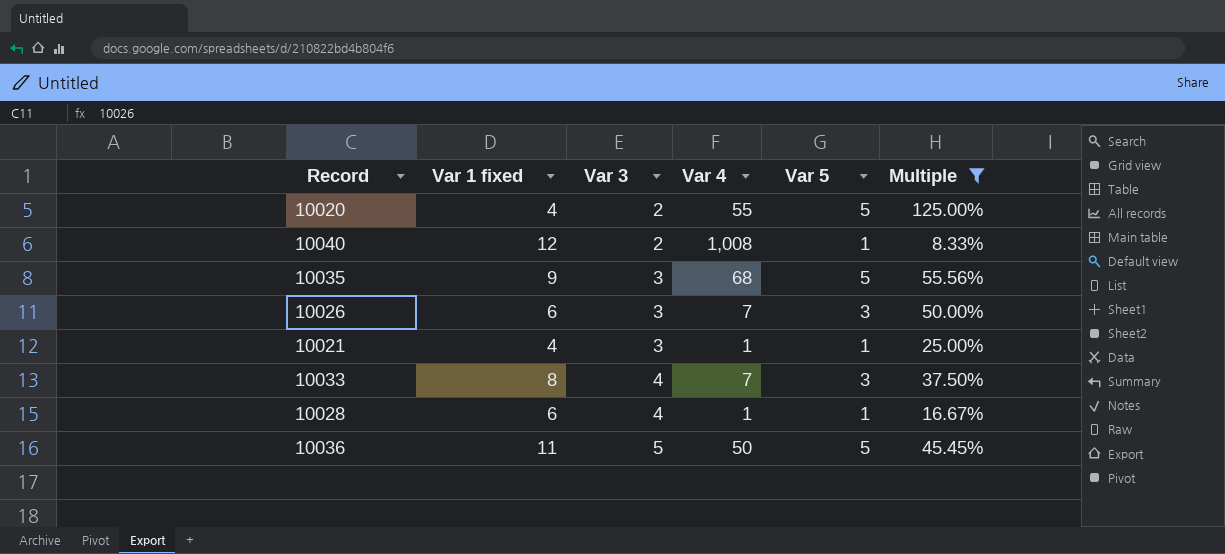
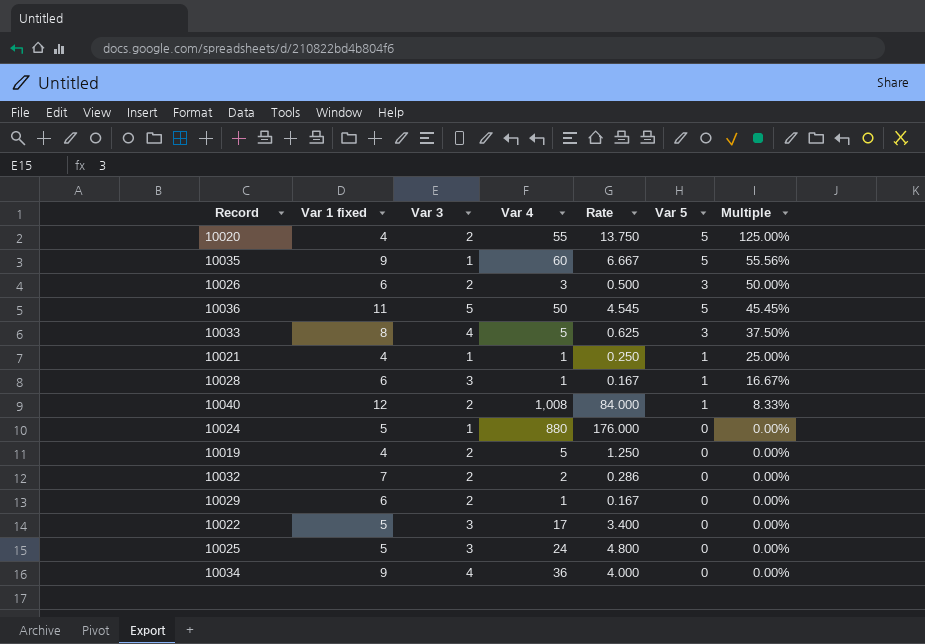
filter: Multiple != 0.00% -> none
row order: Var 3 ascending -> Multiple descending
column Rate | formula: none -> [Var 4] / [Var 1 fixed]
10035 | Var 3: 3 -> 1
10035 | Var 4: 68 -> 60
10026 | Var 3: 3 -> 2
10026 | Var 4: 7 -> 3
10033 | Var 4: 7 -> 5
10021 | Var 3: 3 -> 1
10028 | Var 3: 4 -> 3

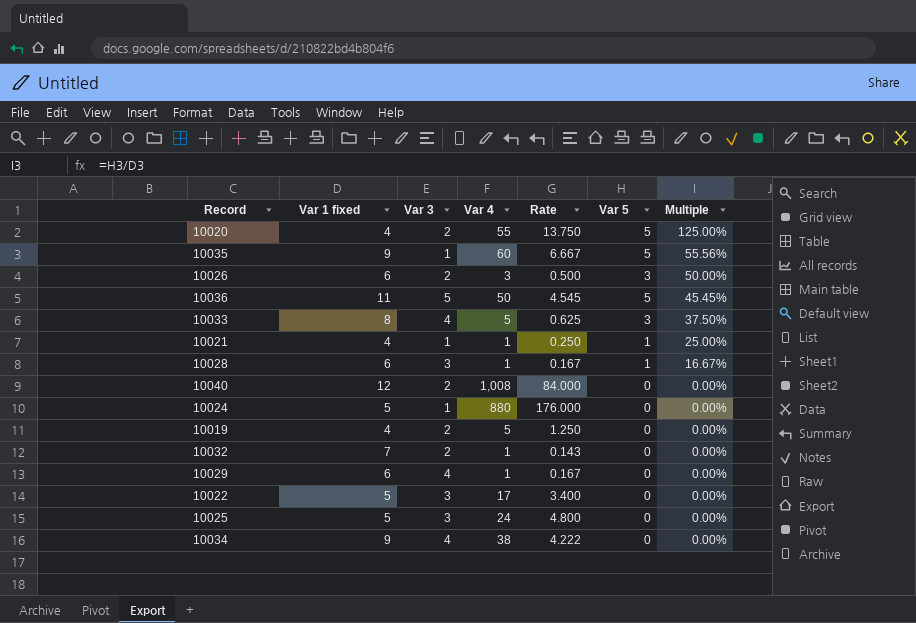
10040 | Var 5: 1 -> 0
10040 | Multiple: 8.33% -> 0.00%
10032 | Var 4: 2 -> 1
10032 | Rate: 0.286 -> 0.143
10029 | Var 3: 2 -> 4
10034 | Var 4: 36 -> 38
10034 | Rate: 4.000 -> 4.222

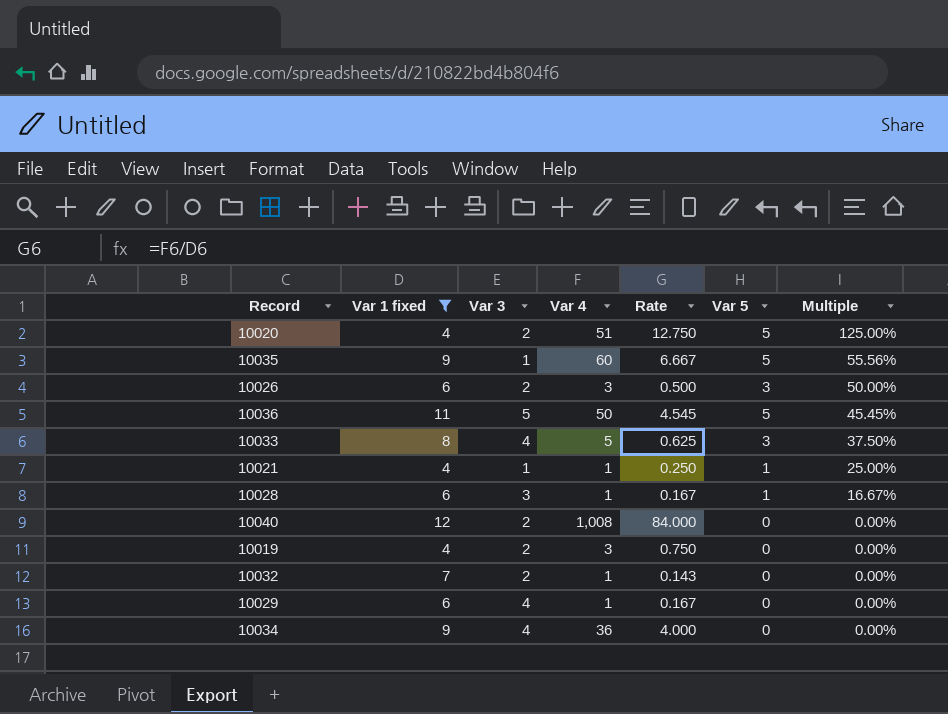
filter: none -> Var 1 fixed != 5
10020 | Var 4: 55 -> 51
10020 | Rate: 13.750 -> 12.750
10019 | Var 4: 5 -> 3
10019 | Rate: 1.250 -> 0.750
10034 | Var 4: 38 -> 36
10034 | Rate: 4.222 -> 4.000

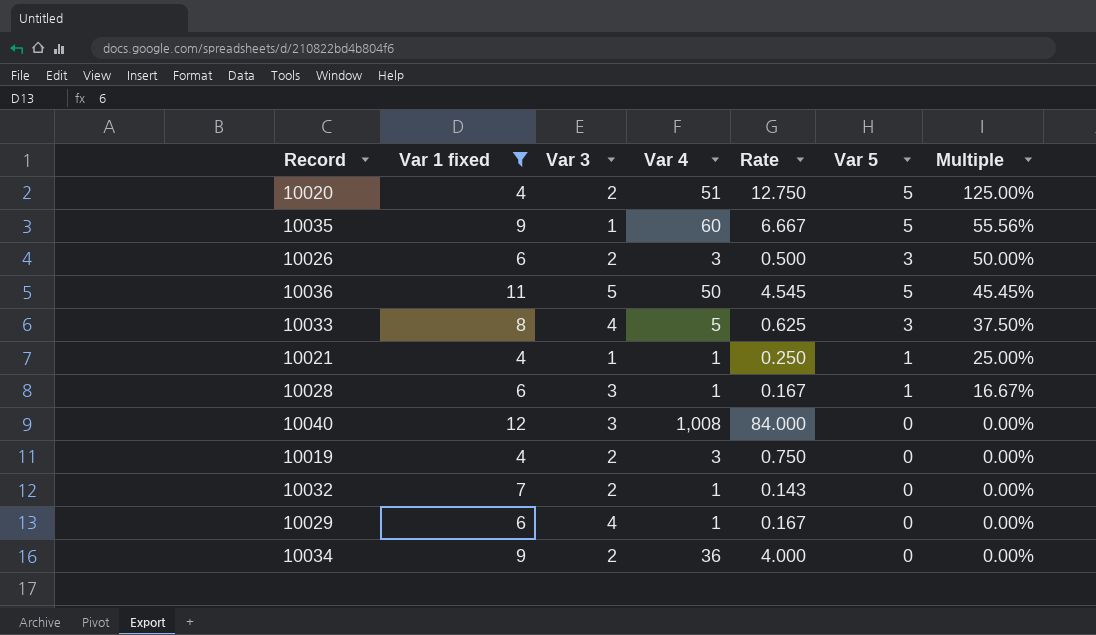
10040 | Var 3: 2 -> 3
10034 | Var 3: 4 -> 2

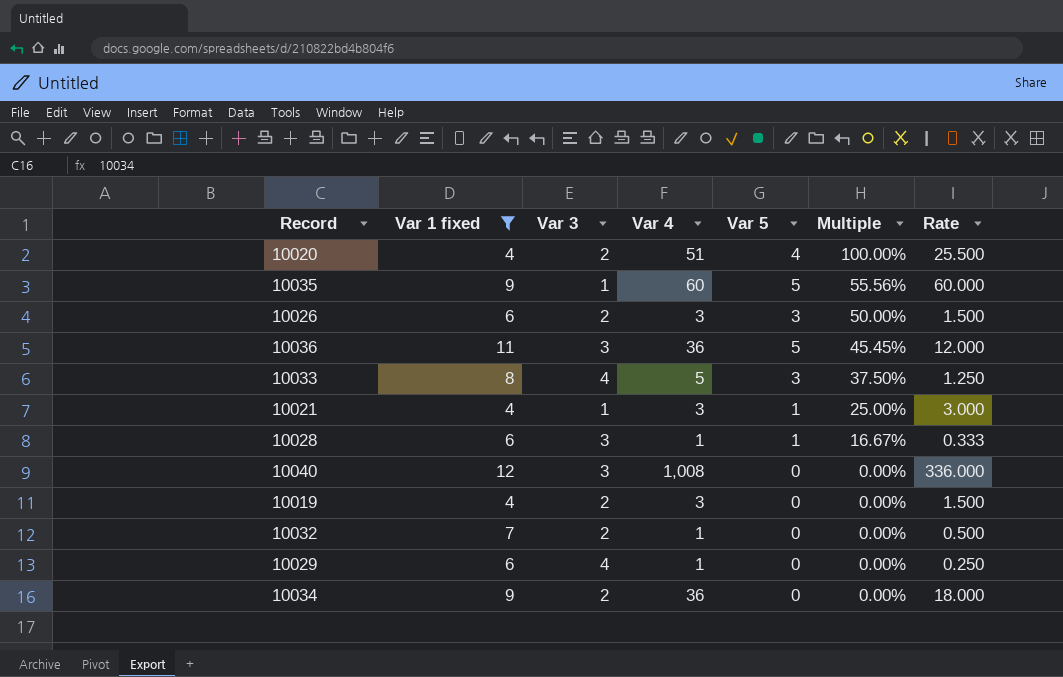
column Rate | formula: [Var 4] / [Var 1 fixed] -> [Var 4] / [Var 3]
column Rate | position: 5 -> 7
10020 | Var 5: 5 -> 4
10020 | Multiple: 125.00% -> 100.00%
10036 | Var 3: 5 -> 3
10036 | Var 4: 50 -> 36
10021 | Var 4: 1 -> 3

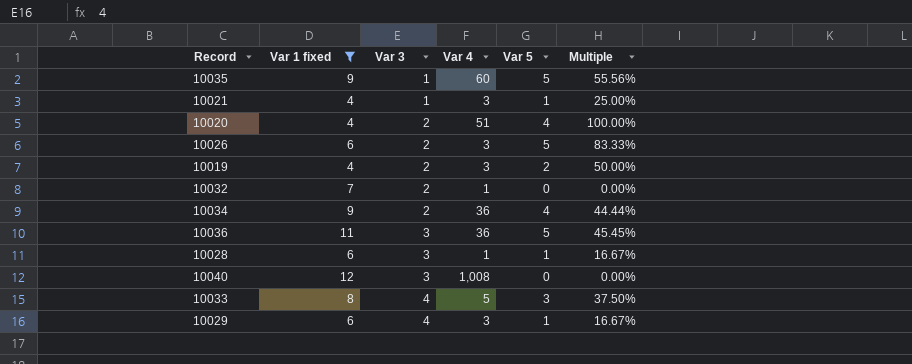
row order: Multiple descending -> Var 3 ascending
column Rate | formula: [Var 4] / [Var 3] -> none
10026 | Var 5: 3 -> 5
10026 | Multiple: 50.00% -> 83.33%
10019 | Var 5: 0 -> 2
10019 | Multiple: 0.00% -> 50.00%
10034 | Var 5: 0 -> 4
10034 | Multiple: 0.00% -> 44.44%
10029 | Var 4: 1 -> 3
10029 | Var 5: 0 -> 1
10029 | Multiple: 0.00% -> 16.67%

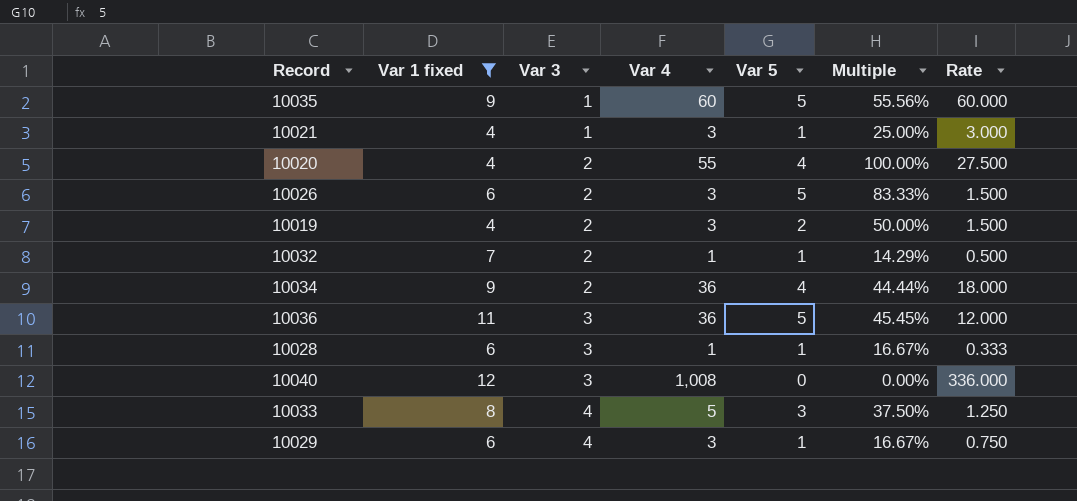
column Rate | formula: none -> [Var 4] / [Var 3]
10020 | Var 4: 51 -> 55
10032 | Var 5: 0 -> 1
10032 | Multiple: 0.00% -> 14.29%

